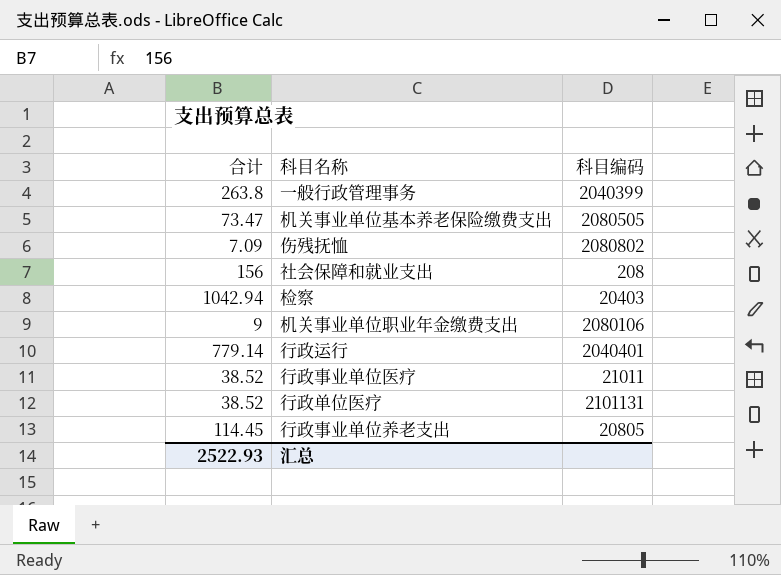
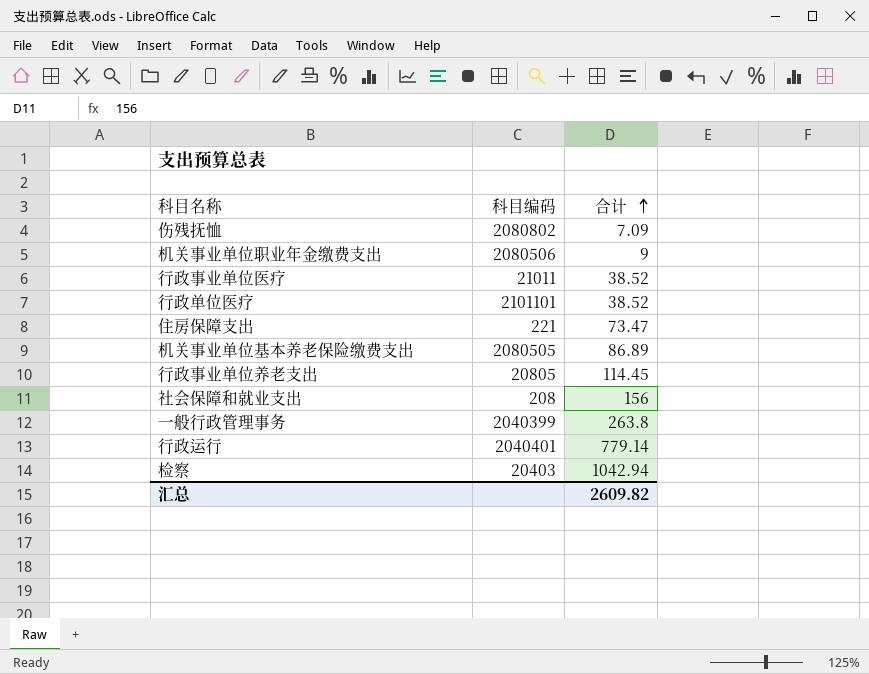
row order: none -> 合计 ascending
column 合计 | position: 1 -> 3
机关事业单位职业年金缴费支出 | 科目编码: 2080106 -> 2080506
行政单位医疗 | 科目编码: 2101131 -> 2101101
row 住房保障支出: none -> 221 | 73.47
机关事业单位基本养老保险缴费支出 | 合计: 73.47 -> 86.89
汇总 | 合计: 2522.93 -> 2609.82

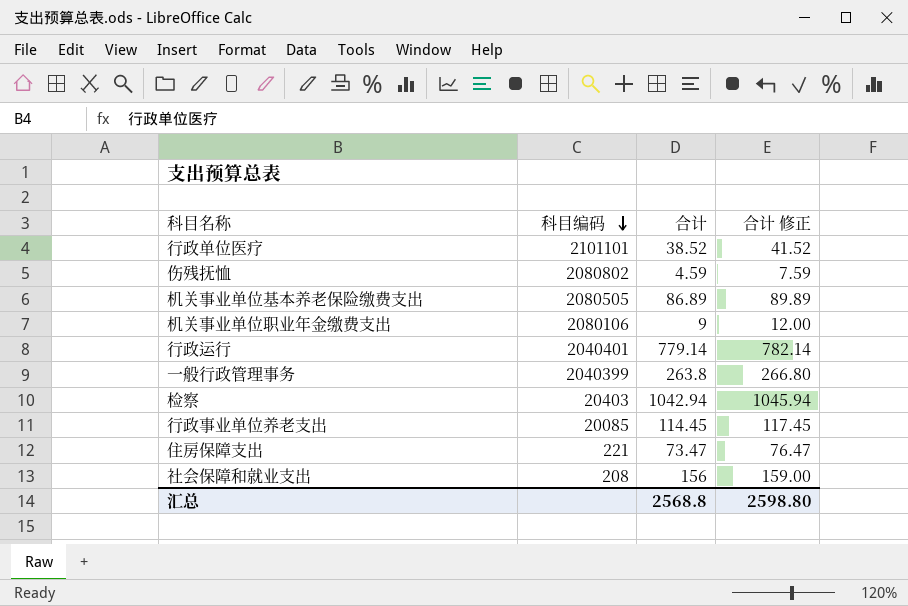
row order: 合计 ascending -> 科目编码 descending
column 合计 修正 | formula: none -> [合计] + 3
row 行政事业单位医疗: 21011 | 38.52 -> none
伤残抚恤 | 合计: 7.09 -> 4.59
机关事业单位职业年金缴费支出 | 科目编码: 2080506 -> 2080106
行政事业单位养老支出 | 科目编码: 20805 -> 20085
汇总 | 合计: 2609.82 -> 2568.8

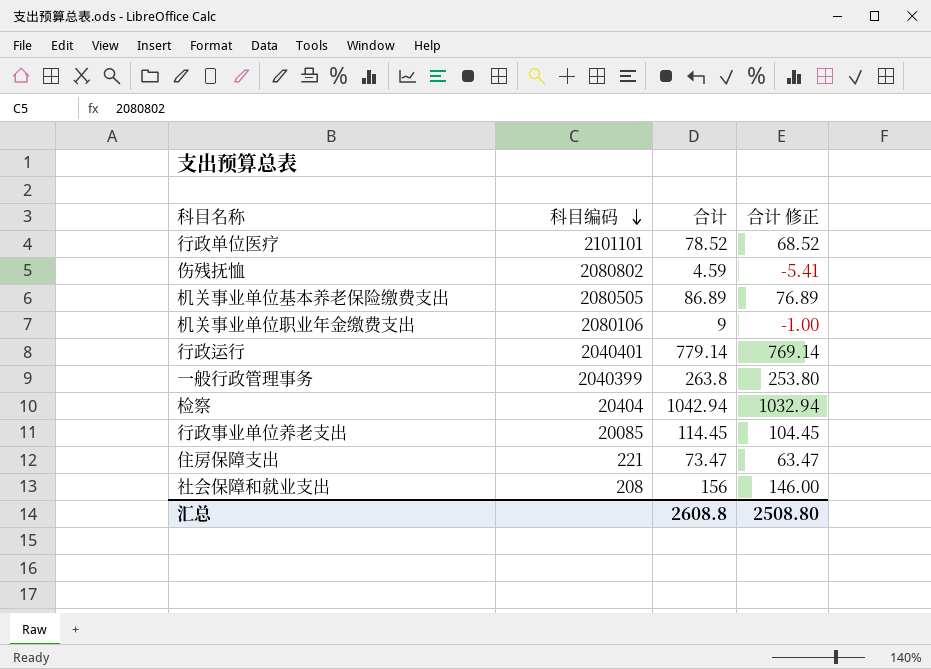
column 合计 修正 | formula: [合计] + 3 -> [合计] - 10
行政单位医疗 | 合计: 38.52 -> 78.52
检察 | 科目编码: 20403 -> 20404
汇总 | 合计: 2568.8 -> 2608.8
汇总 | 合计 修正: 2598.80 -> 2508.80

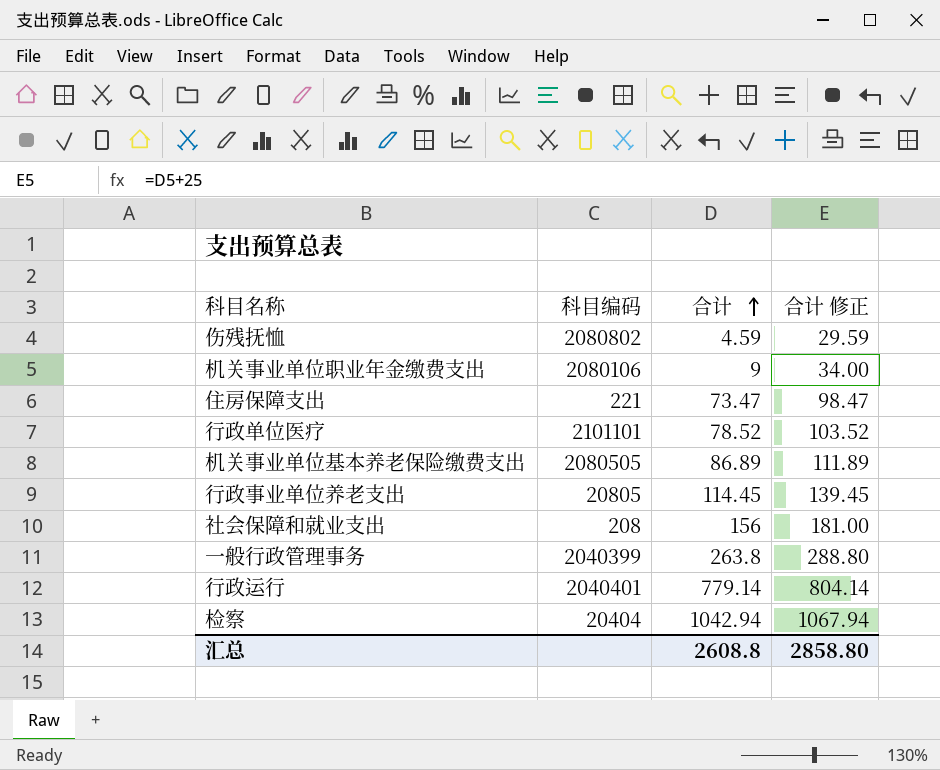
row order: 科目编码 descending -> 合计 ascending
column 合计 修正 | formula: [合计] - 10 -> [合计] + 25
行政事业单位养老支出 | 科目编码: 20085 -> 20805
汇总 | 合计 修正: 2508.80 -> 2858.80

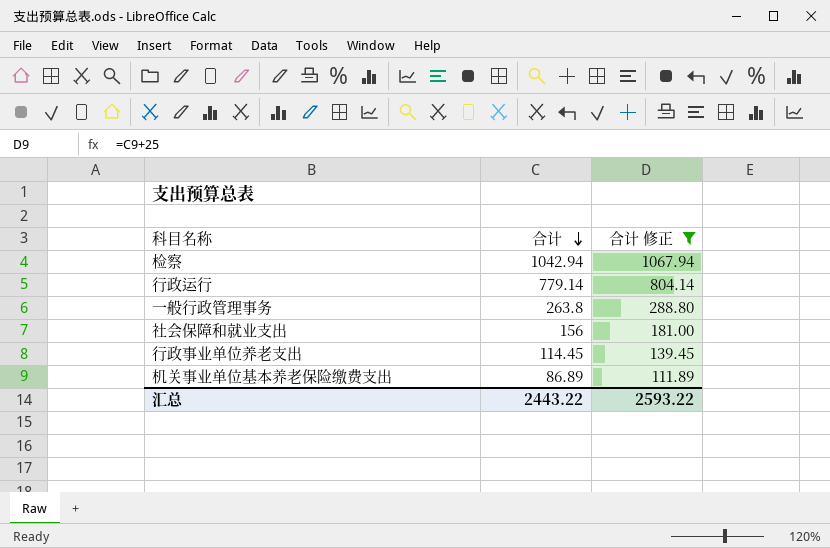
filter: none -> 合计 修正 >= 111.89
row order: 合计 ascending -> 合计 descending
column 科目编码 | position: 2 -> none
汇总 | 合计: 2608.8 -> 2443.22
汇总 | 合计 修正: 2858.80 -> 2593.22

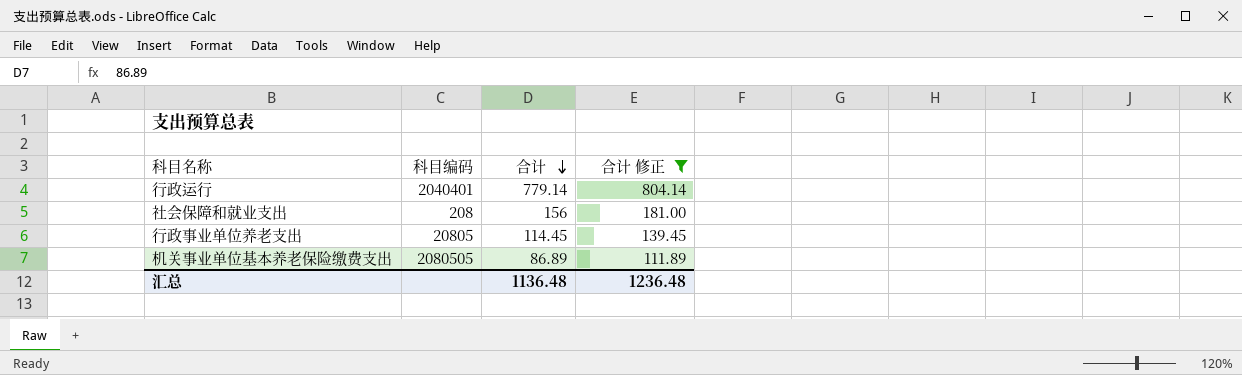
column 科目编码 | position: none -> 2
row 检察: 1042.94 | 1067.94 -> none
row 一般行政管理事务: 263.8 | 288.80 -> none
汇总 | 合计: 2443.22 -> 1136.48
汇总 | 合计 修正: 2593.22 -> 1236.48

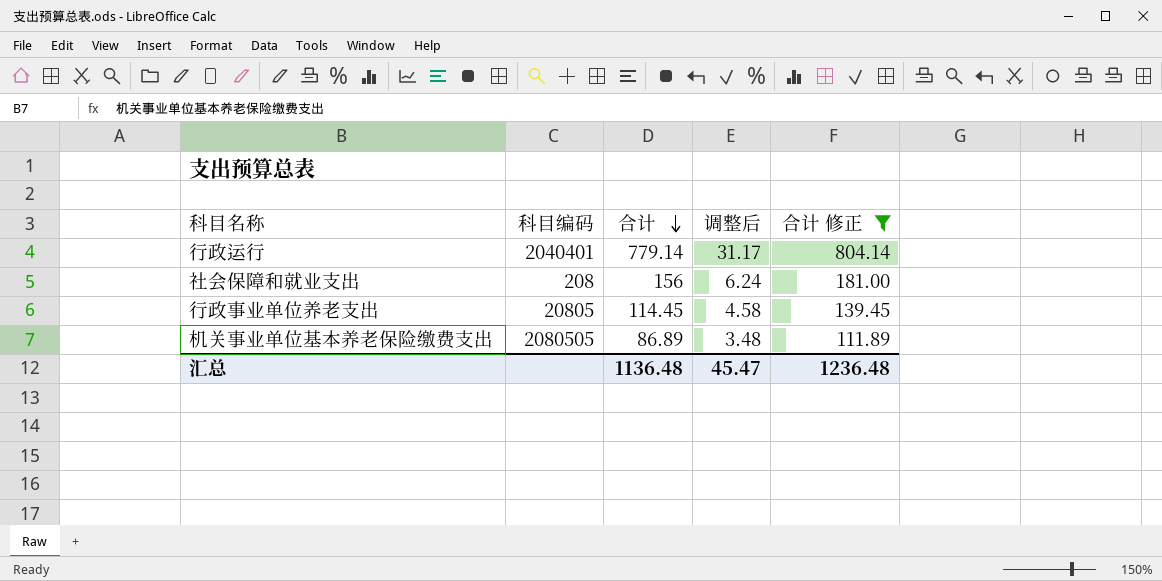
column 调整后 | formula: none -> [合计] * 0.04

